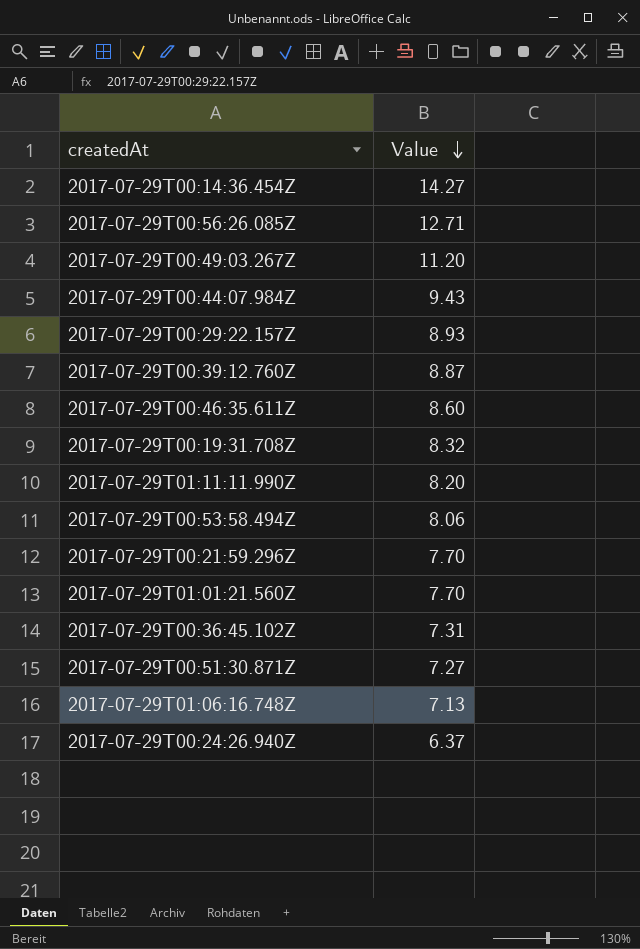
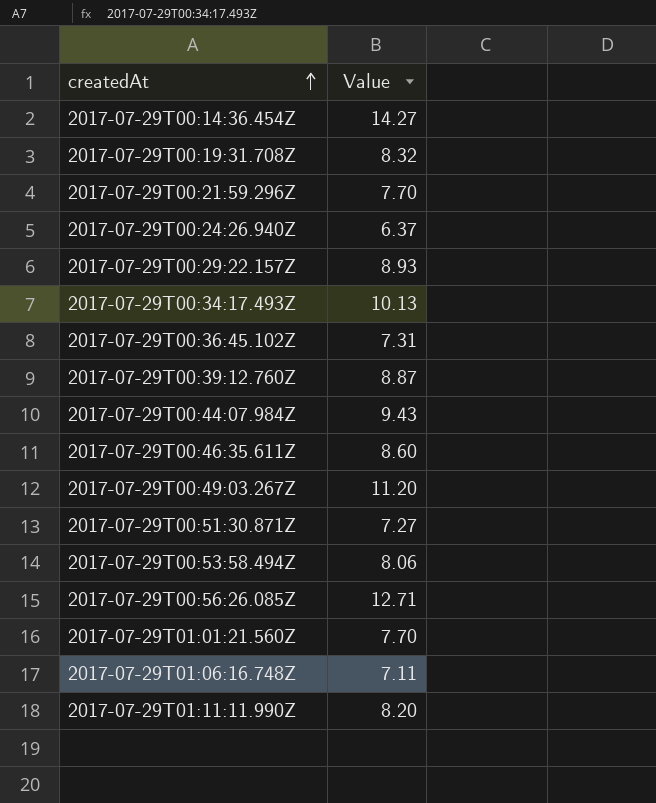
row order: Value descending -> createdAt ascending
row 2017-07-29T00:34:17.493Z: none -> 10.13
2017-07-29T01:06:16.748Z | Value: 7.13 -> 7.11

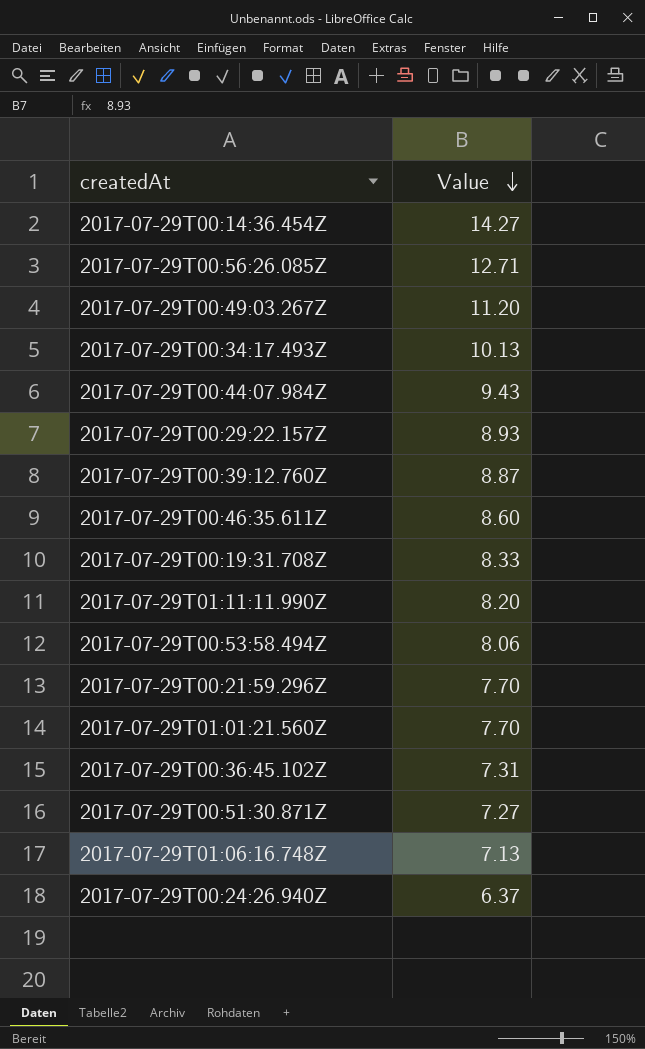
row order: createdAt ascending -> Value descending
2017-07-29T00:19:31.708Z | Value: 8.32 -> 8.33
2017-07-29T01:06:16.748Z | Value: 7.11 -> 7.13

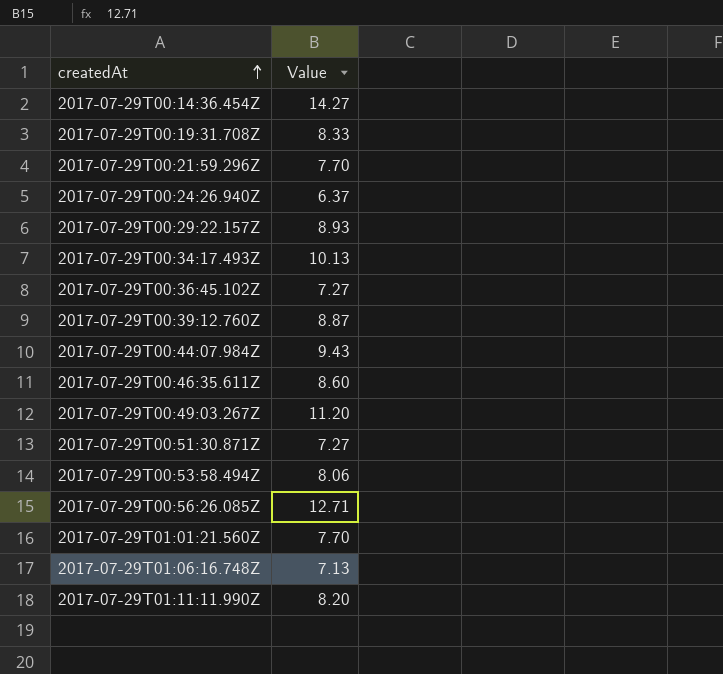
row order: Value descending -> createdAt ascending
2017-07-29T00:36:45.102Z | Value: 7.31 -> 7.27

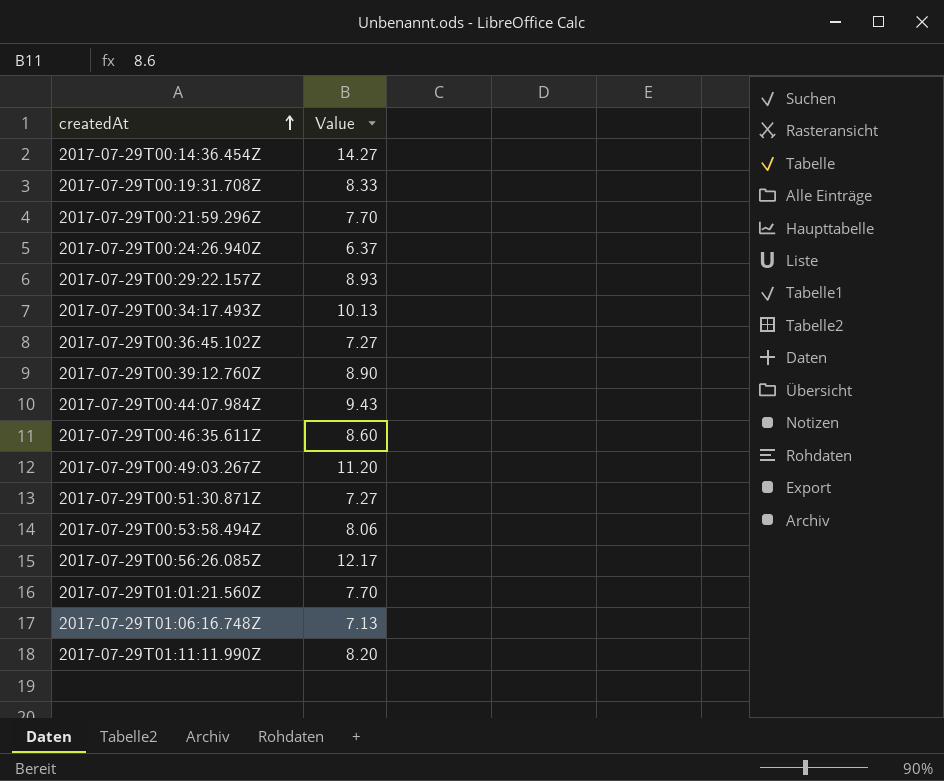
2017-07-29T00:39:12.760Z | Value: 8.87 -> 8.90
2017-07-29T00:56:26.085Z | Value: 12.71 -> 12.17

